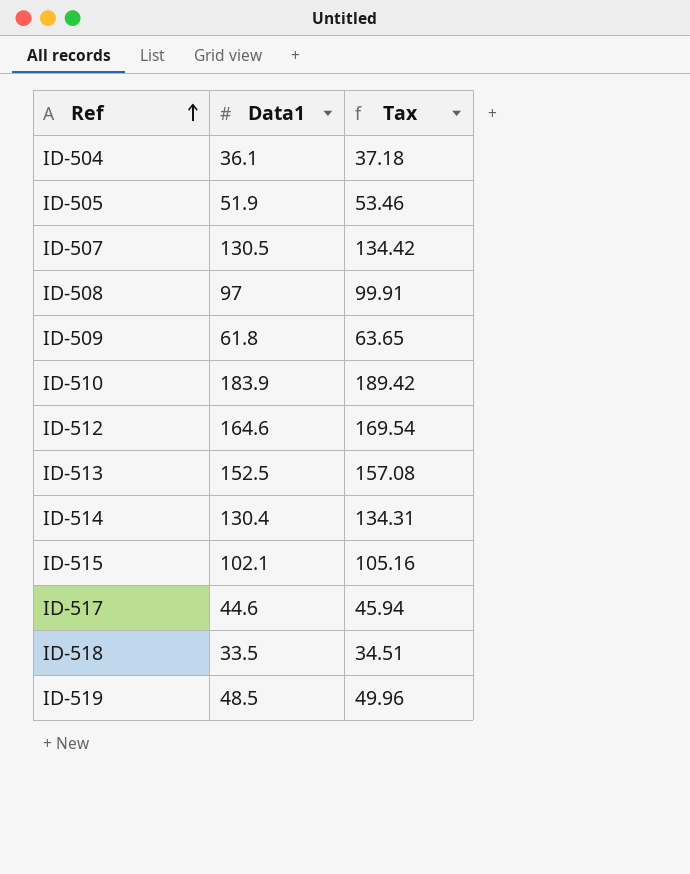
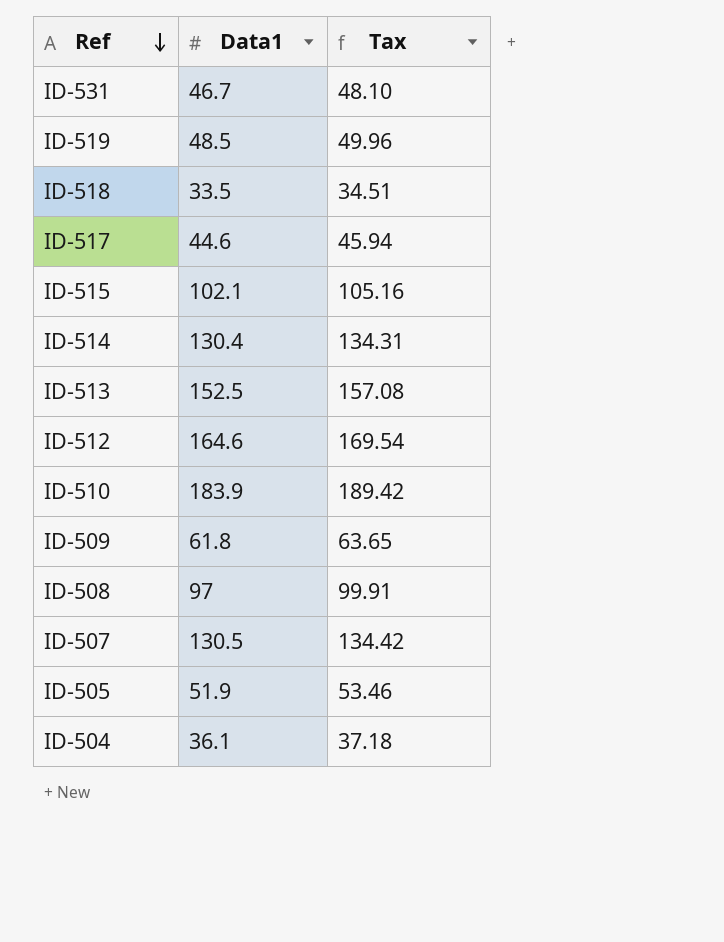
row order: Ref ascending -> Ref descending
row ID-531: none -> 46.7 | 48.10

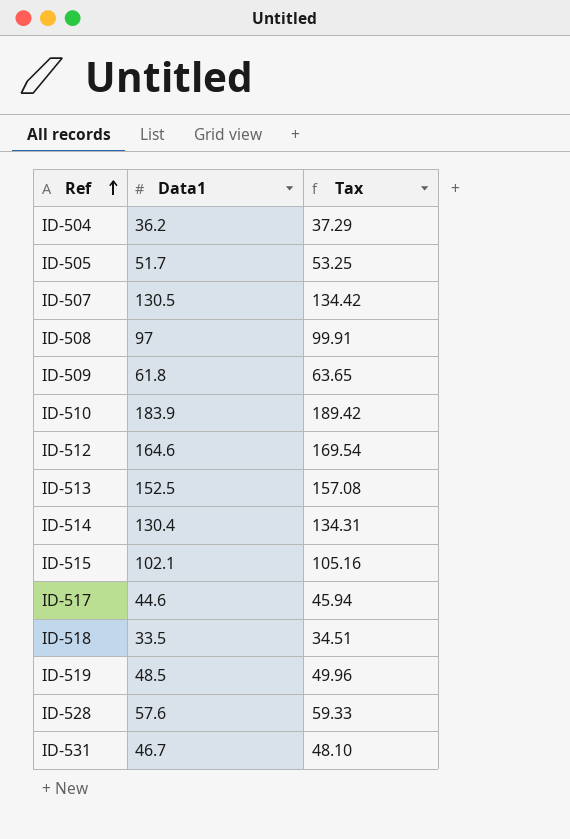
row order: Ref descending -> Ref ascending
ID-504 | Data1: 36.1 -> 36.2
ID-504 | Tax: 37.18 -> 37.29
ID-505 | Data1: 51.9 -> 51.7
ID-505 | Tax: 53.46 -> 53.25
row ID-528: none -> 57.6 | 59.33

